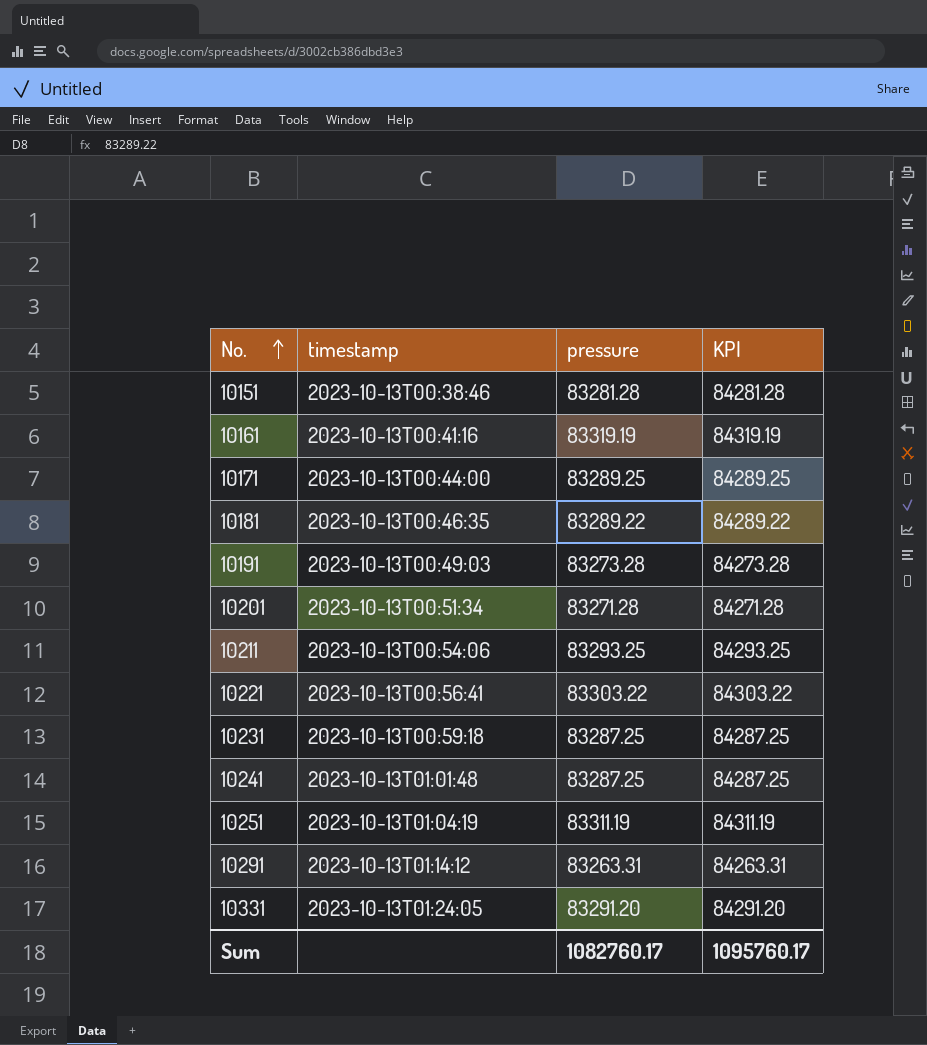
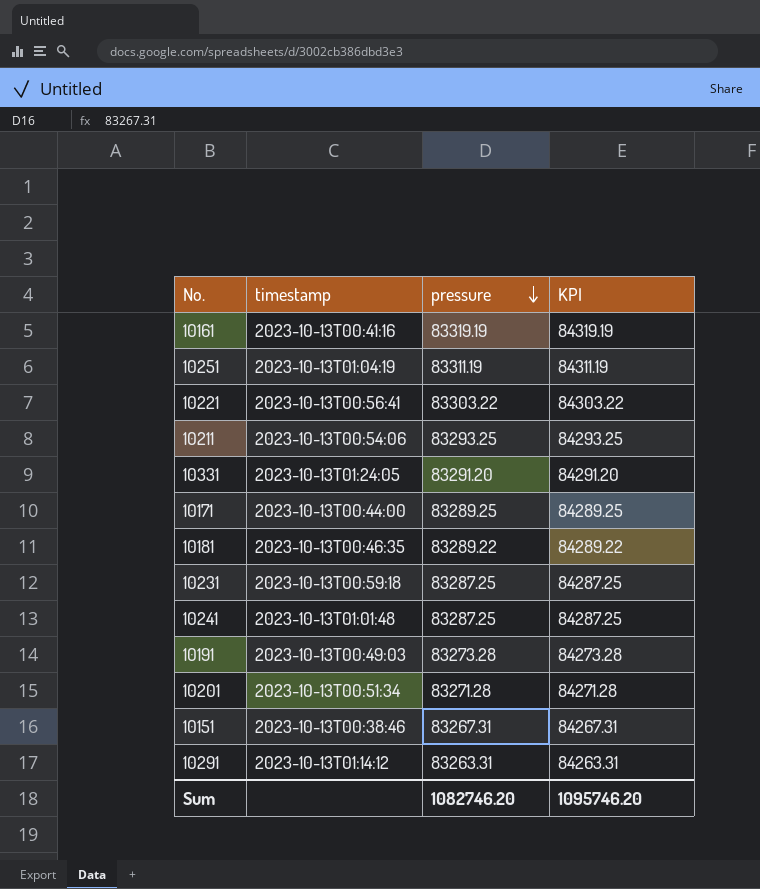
row order: No. ascending -> pressure descending
10151 | pressure: 83281.28 -> 83267.31
10151 | KPI: 84281.28 -> 84267.31
Sum | pressure: 1082760.17 -> 1082746.20
Sum | KPI: 1095760.17 -> 1095746.20

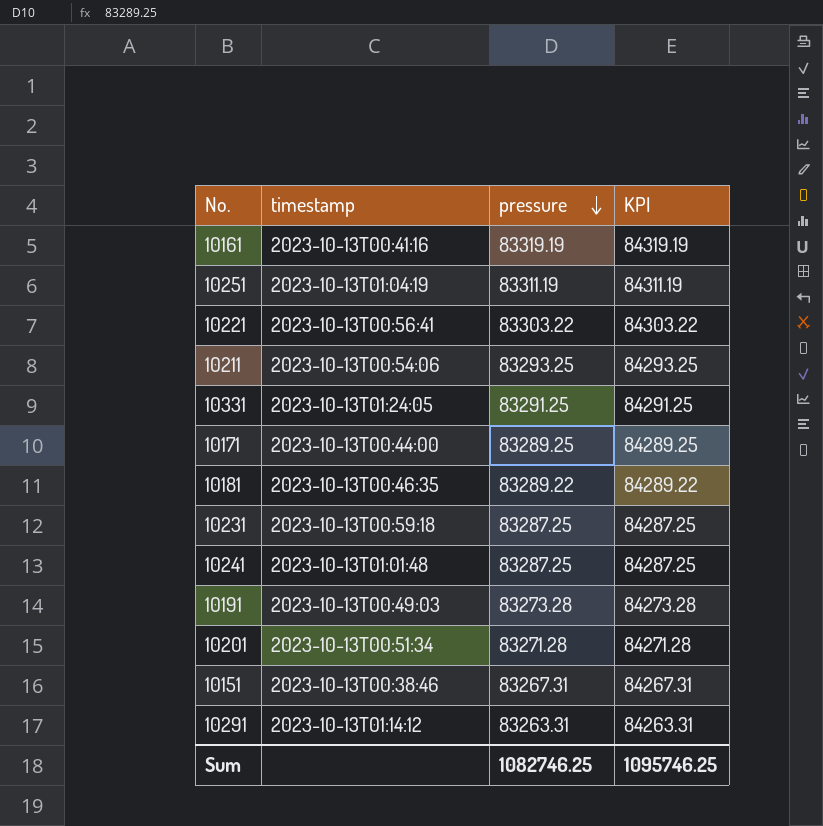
10331 | pressure: 83291.20 -> 83291.25
10331 | KPI: 84291.20 -> 84291.25
Sum | pressure: 1082746.20 -> 1082746.25
Sum | KPI: 1095746.20 -> 1095746.25

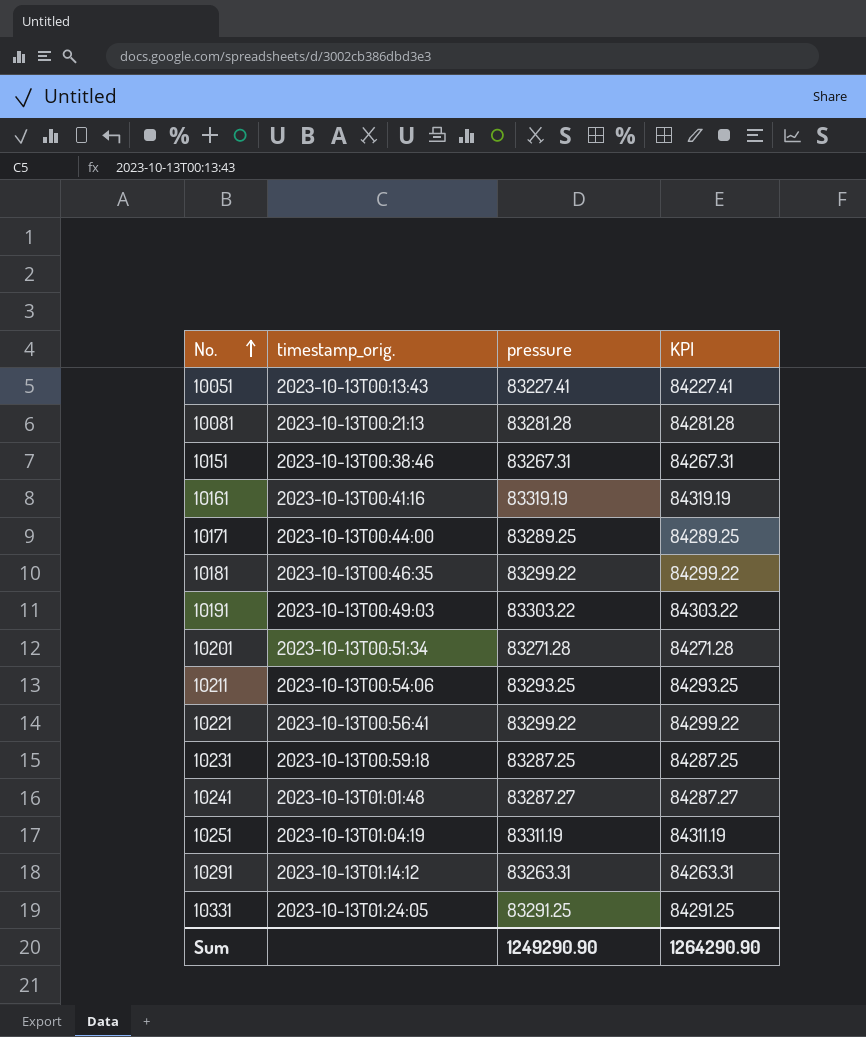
row order: pressure descending -> No. ascending
column name: timestamp -> timestamp_orig.
row 10051: none -> 2023-10-13T00:13:43 | 83227.41 | 84227.41
row 10081: none -> 2023-10-13T00:21:13 | 83281.28 | 84281.28
10181 | pressure: 83289.22 -> 83299.22
10181 | KPI: 84289.22 -> 84299.22
10191 | pressure: 83273.28 -> 83303.22
10191 | KPI: 84273.28 -> 84303.22
10221 | pressure: 83303.22 -> 83299.22
10221 | KPI: 84303.22 -> 84299.22
10241 | pressure: 83287.25 -> 83287.27
10241 | KPI: 84287.25 -> 84287.27
Sum | pressure: 1082746.25 -> 1249290.90
Sum | KPI: 1095746.25 -> 1264290.90

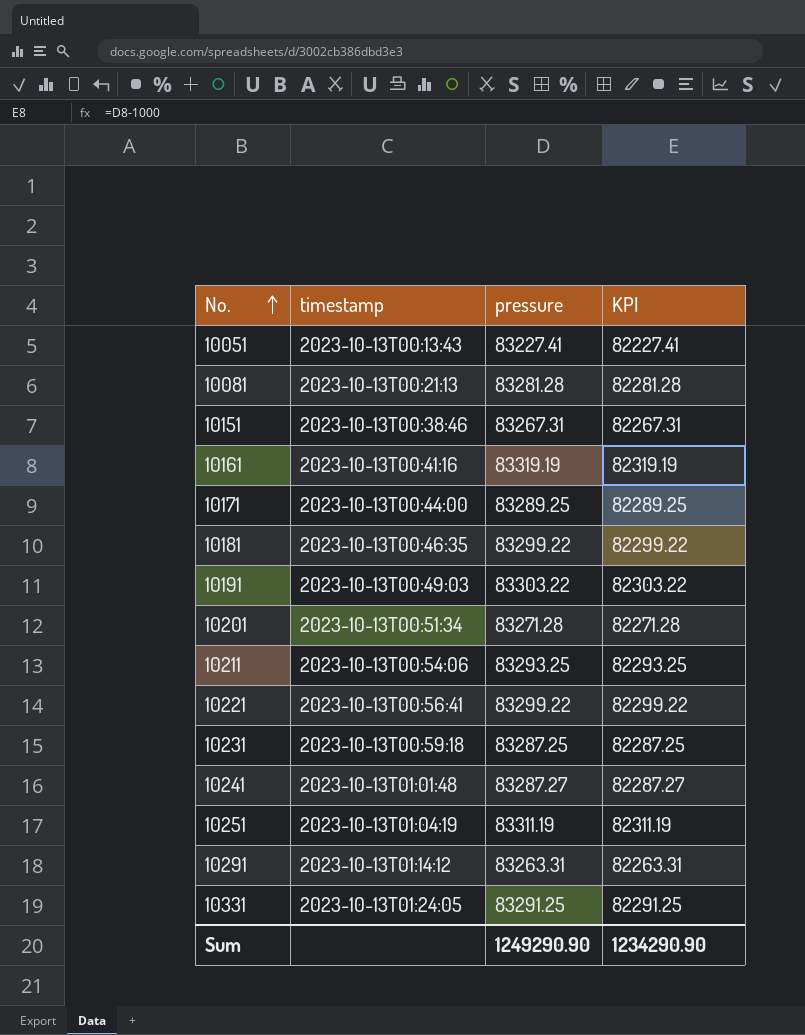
column name: timestamp_orig. -> timestamp
column KPI | formula: [pressure] + 1000 -> [pressure] - 1000
Sum | KPI: 1264290.90 -> 1234290.90

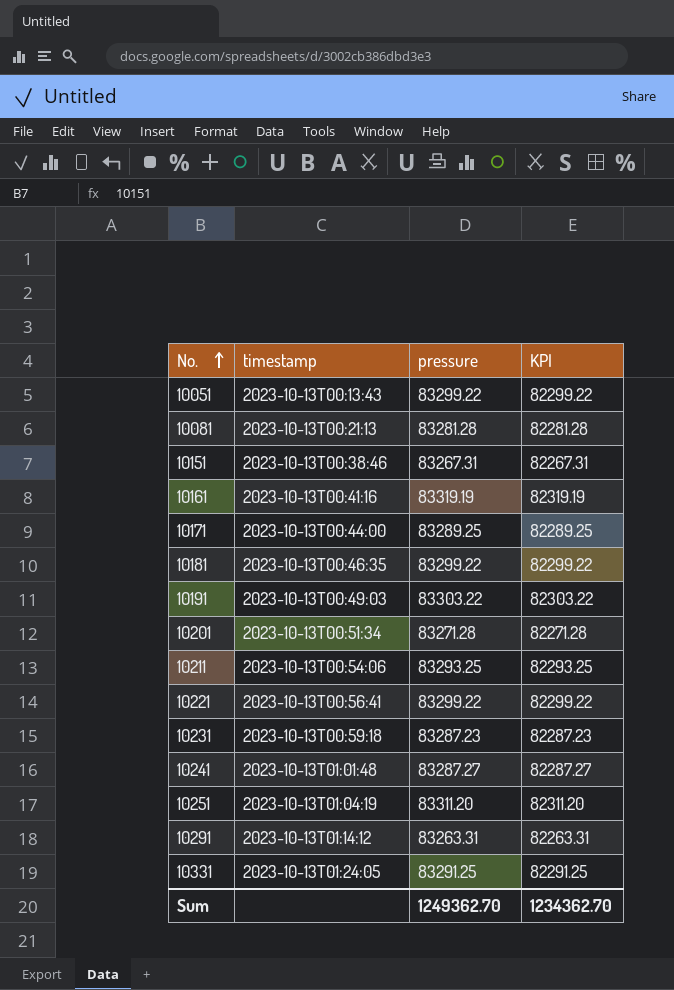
10051 | pressure: 83227.41 -> 83299.22
10051 | KPI: 82227.41 -> 82299.22
10231 | pressure: 83287.25 -> 83287.23
10231 | KPI: 82287.25 -> 82287.23
10251 | pressure: 83311.19 -> 83311.20
10251 | KPI: 82311.19 -> 82311.20
Sum | pressure: 1249290.90 -> 1249362.70
Sum | KPI: 1234290.90 -> 1234362.70

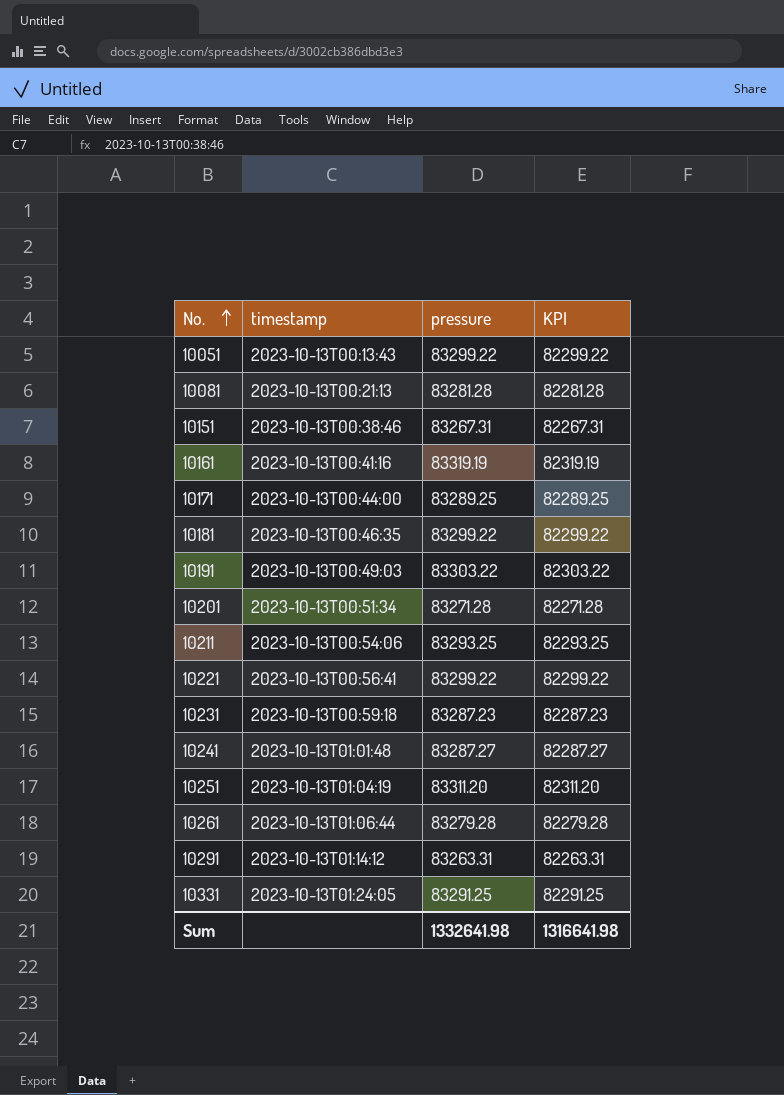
row 10261: none -> 2023-10-13T01:06:44 | 83279.28 | 82279.28
Sum | pressure: 1249362.70 -> 1332641.98
Sum | KPI: 1234362.70 -> 1316641.98

